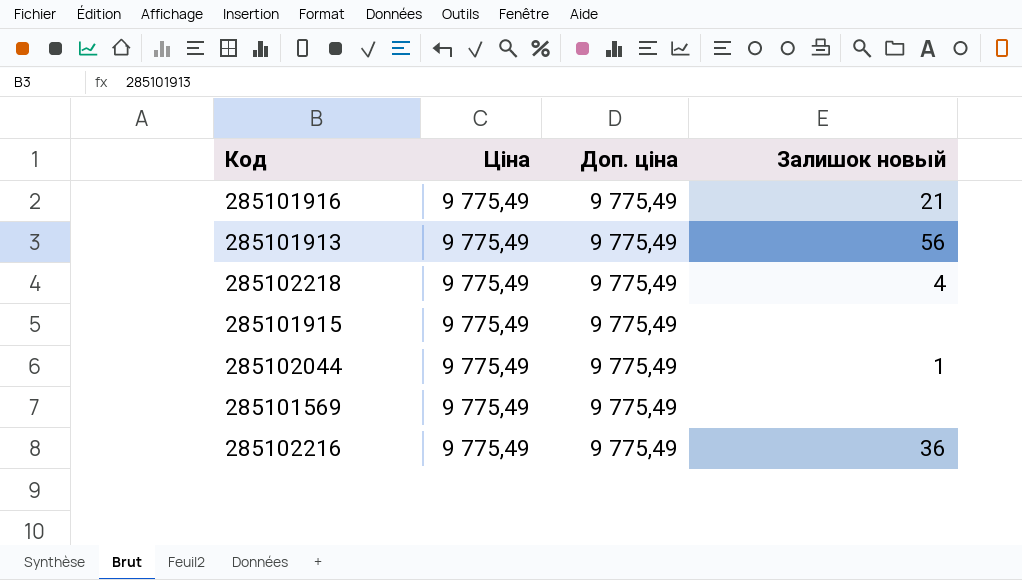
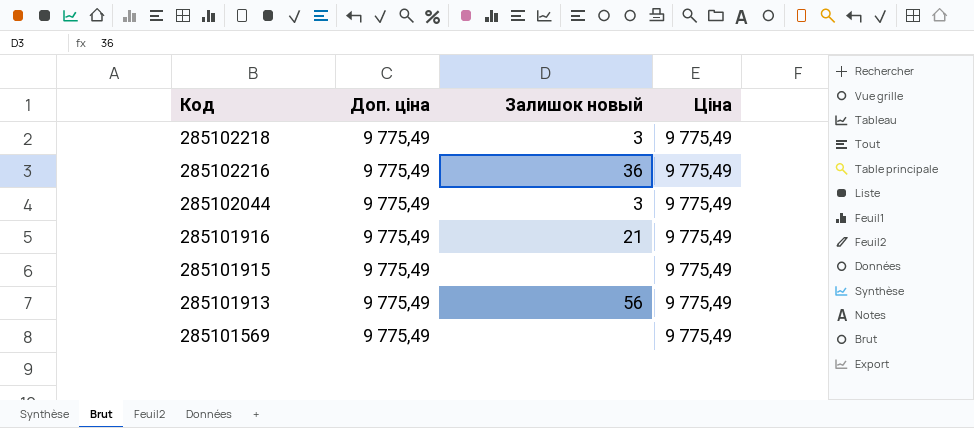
row order: none -> Код descending
column Ціна | position: 2 -> 4
285102218 | Залишок новый: 4 -> 3
285102044 | Залишок новый: 1 -> 3

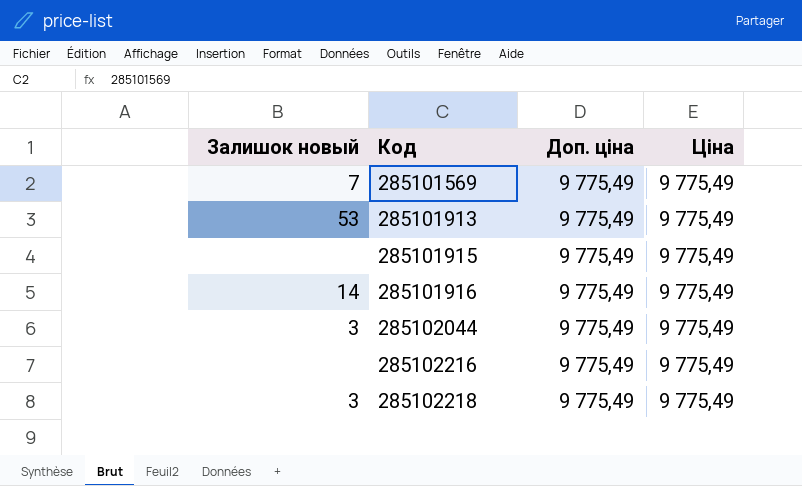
row order: Код descending -> Код ascending
column Залишок новый | position: 3 -> 1
285101569 | Залишок новый: none -> 7
285101913 | Залишок новый: 56 -> 53
285101916 | Залишок новый: 21 -> 14
285102216 | Залишок новый: 36 -> none

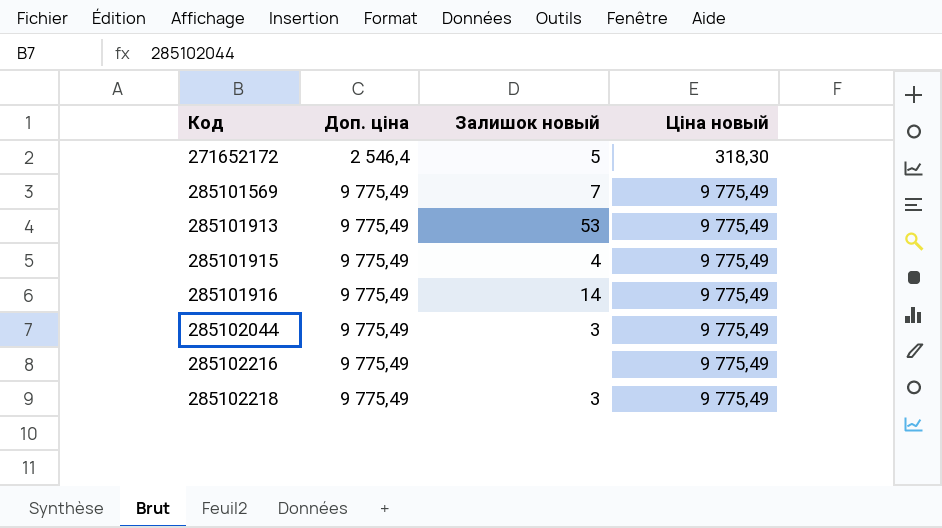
column Залишок новый | position: 1 -> 3
column name: Ціна -> Ціна новый
row 271652172: none -> 2 546,4 | 5 | 318,30
285101915 | Залишок новый: none -> 4

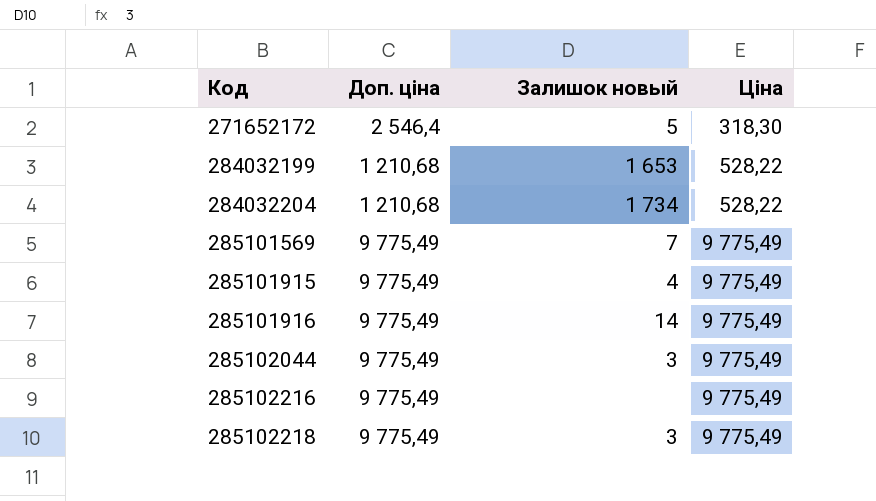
column name: Ціна новый -> Ціна
row 285101913: 9 775,49 | 53 | 9 775,49 -> none
row 284032199: none -> 1 210,68 | 1 653 | 528,22
row 284032204: none -> 1 210,68 | 1 734 | 528,22

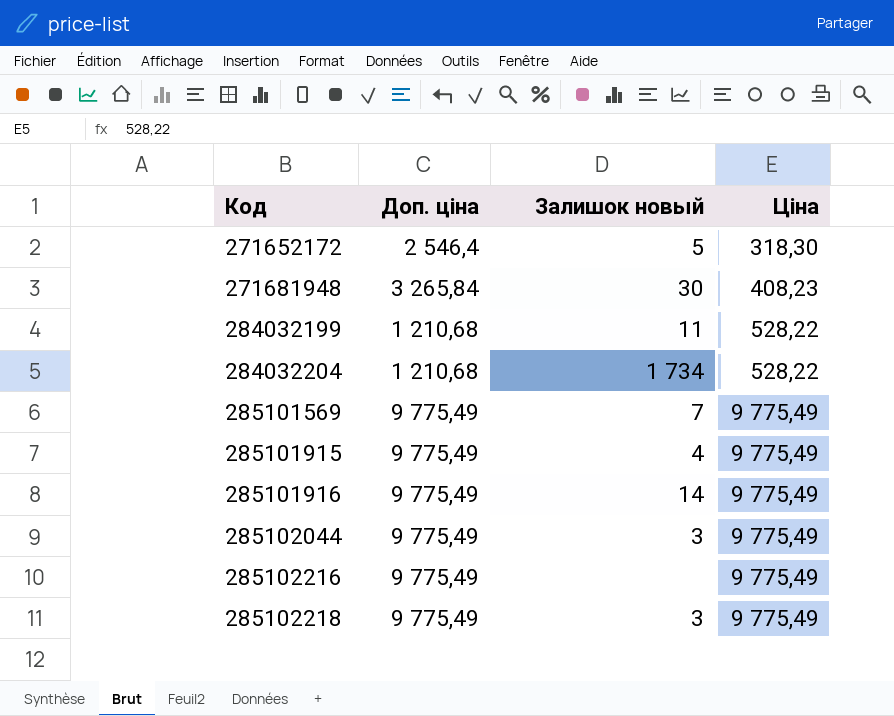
row 271681948: none -> 3 265,84 | 30 | 408,23
284032199 | Залишок новый: 1 653 -> 11

